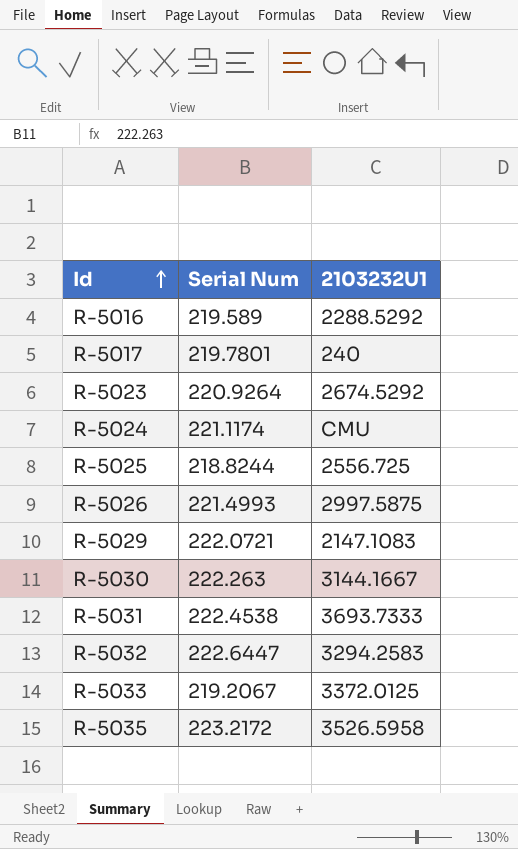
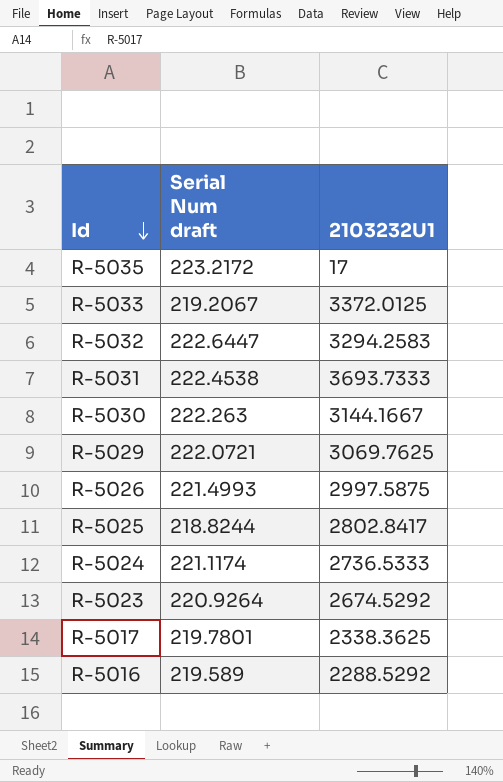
row order: Id ascending -> Id descending
column name: Serial Num -> Serial Num draft
R-5035 | 2103232U1: 3526.5958 -> 17
R-5029 | 2103232U1: 2147.1083 -> 3069.7625
R-5025 | 2103232U1: 2556.725 -> 2802.8417
R-5024 | 2103232U1: CMU -> 2736.5333
R-5017 | 2103232U1: 240 -> 2338.3625

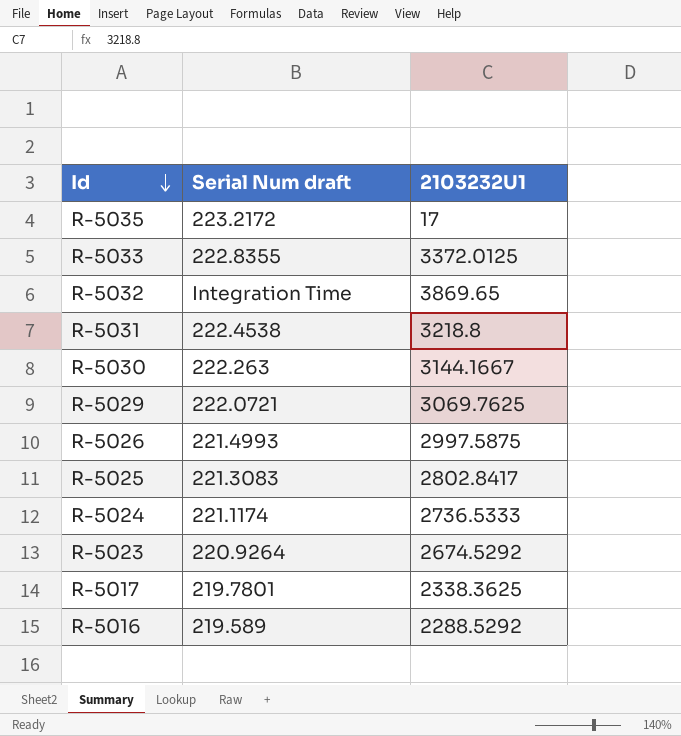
R-5033 | Serial Num draft: 219.2067 -> 222.8355
R-5032 | Serial Num draft: 222.6447 -> Integration Time
R-5032 | 2103232U1: 3294.2583 -> 3869.65
R-5031 | 2103232U1: 3693.7333 -> 3218.8
R-5025 | Serial Num draft: 218.8244 -> 221.3083

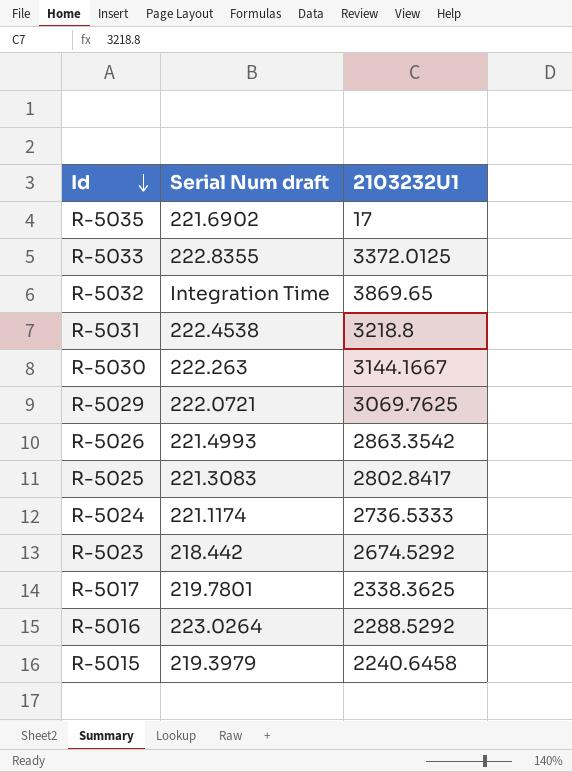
R-5035 | Serial Num draft: 223.2172 -> 221.6902
R-5026 | 2103232U1: 2997.5875 -> 2863.3542
R-5023 | Serial Num draft: 220.9264 -> 218.442
R-5016 | Serial Num draft: 219.589 -> 223.0264
row R-5015: none -> 219.3979 | 2240.6458

